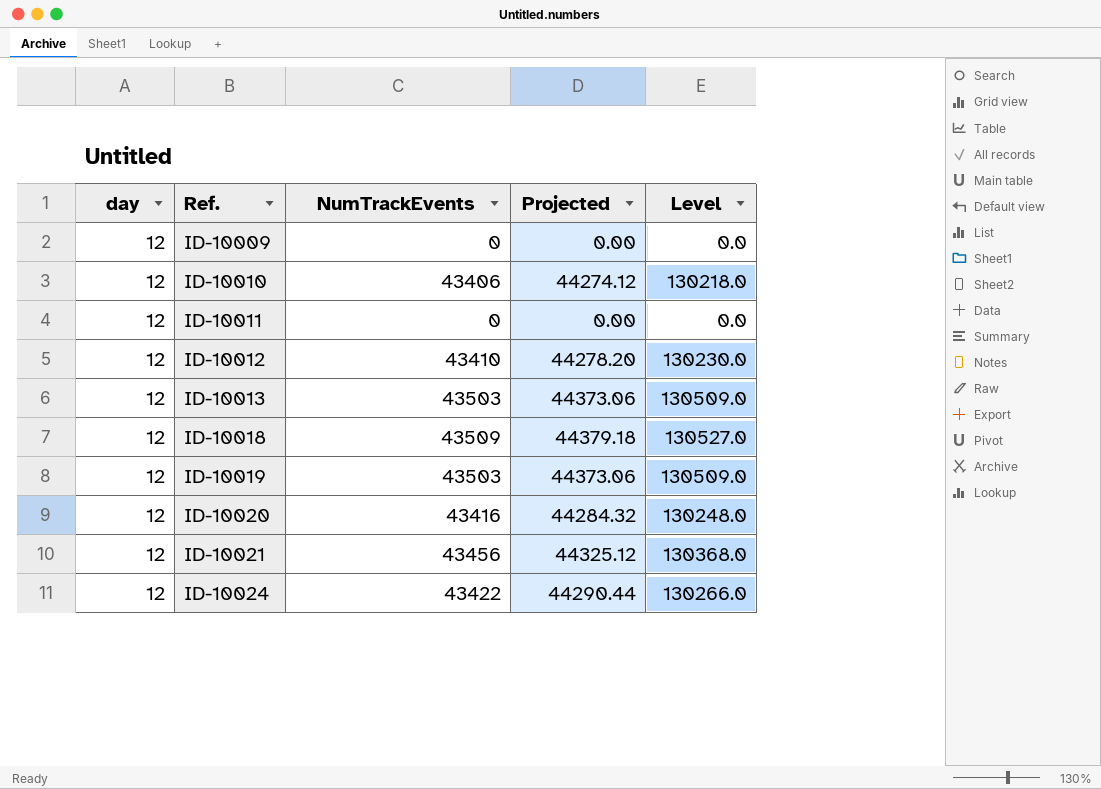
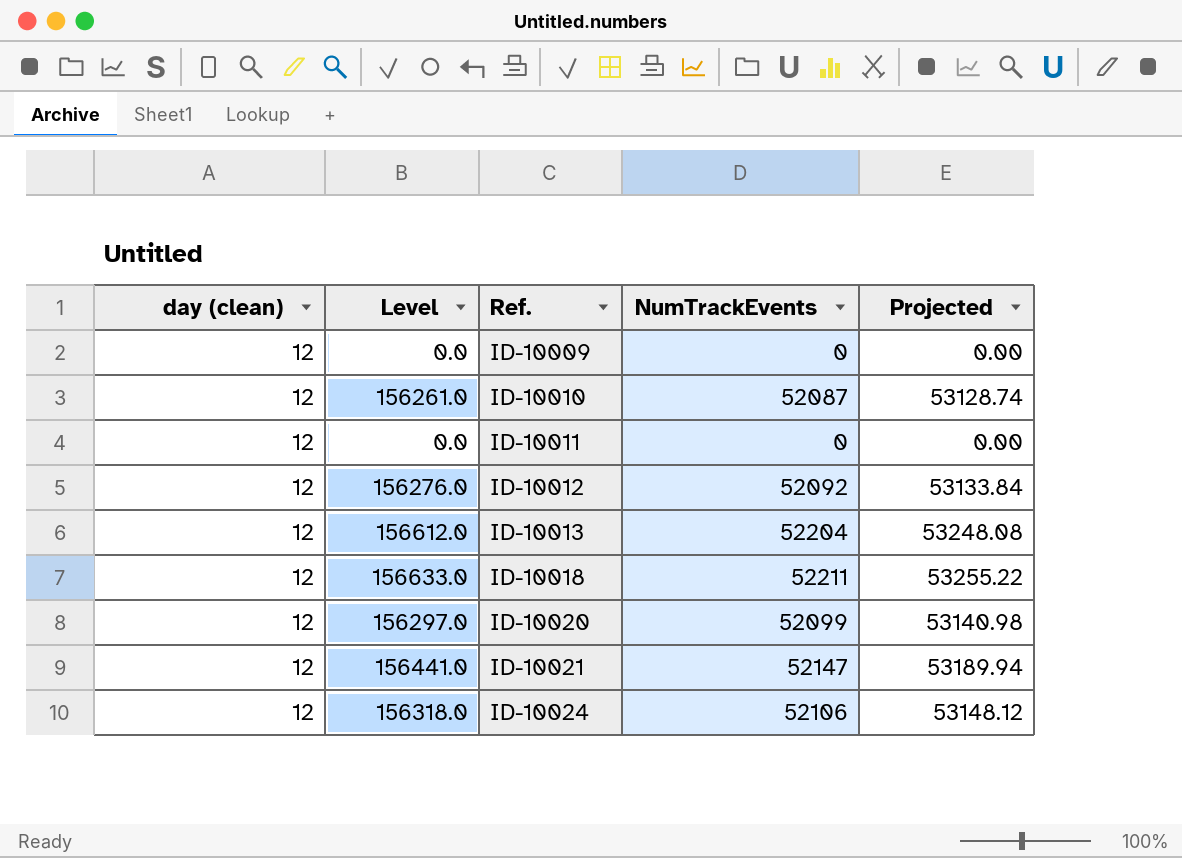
column name: day -> day (clean)
column Level | position: 5 -> 2
row ID-10019: 12 | 43503 | 44373.06 | 130509.0 -> none
ID-10010 | Level: 130218.0 -> 156261.0
ID-10010 | NumTrackEvents: 43406 -> 52087
ID-10010 | Projected: 44274.12 -> 53128.74
ID-10012 | Level: 130230.0 -> 156276.0
ID-10012 | NumTrackEvents: 43410 -> 52092
ID-10012 | Projected: 44278.20 -> 53133.84
ID-10013 | Level: 130509.0 -> 156612.0
ID-10013 | NumTrackEvents: 43503 -> 52204
ID-10013 | Projected: 44373.06 -> 53248.08
ID-10018 | Level: 130527.0 -> 156633.0
ID-10018 | NumTrackEvents: 43509 -> 52211
ID-10018 | Projected: 44379.18 -> 53255.22
ID-10020 | Level: 130248.0 -> 156297.0
ID-10020 | NumTrackEvents: 43416 -> 52099
ID-10020 | Projected: 44284.32 -> 53140.98
ID-10021 | Level: 130368.0 -> 156441.0
ID-10021 | NumTrackEvents: 43456 -> 52147
ID-10021 | Projected: 44325.12 -> 53189.94
ID-10024 | Level: 130266.0 -> 156318.0
ID-10024 | NumTrackEvents: 43422 -> 52106
ID-10024 | Projected: 44290.44 -> 53148.12

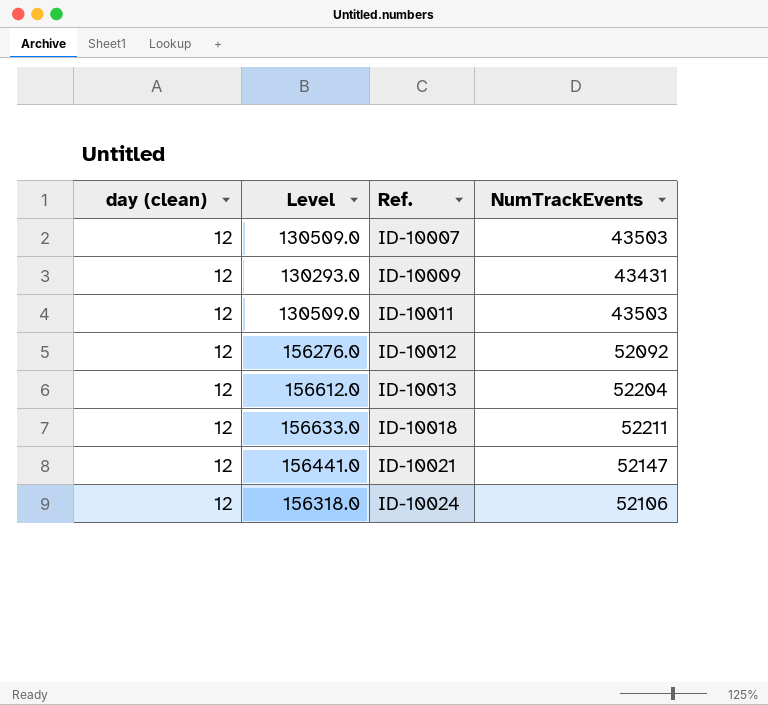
column Projected | formula: [NumTrackEvents] * 1.02 -> none
row ID-10010: 12 | 156261.0 | 52087 | 53128.74 -> none
row ID-10020: 12 | 156297.0 | 52099 | 53140.98 -> none
row ID-10007: none -> 12 | 130509.0 | 43503
ID-10009 | Level: 0.0 -> 130293.0
ID-10009 | NumTrackEvents: 0 -> 43431
ID-10011 | Level: 0.0 -> 130509.0
ID-10011 | NumTrackEvents: 0 -> 43503

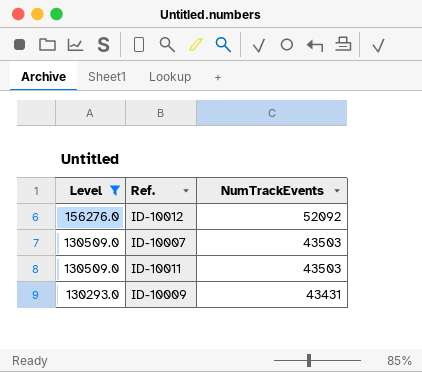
filter: none -> Level <= 156276.0
row order: Ref. ascending -> Level descending
column day (clean) | position: 1 -> none

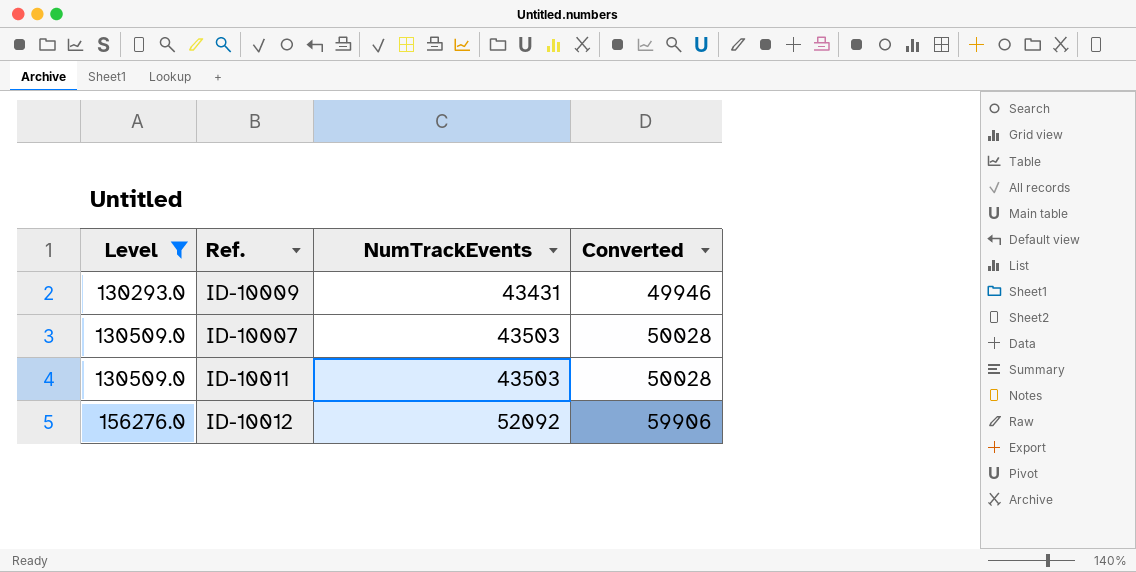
row order: Level descending -> Level ascending
column Converted | formula: none -> [NumTrackEvents] * 1.15

